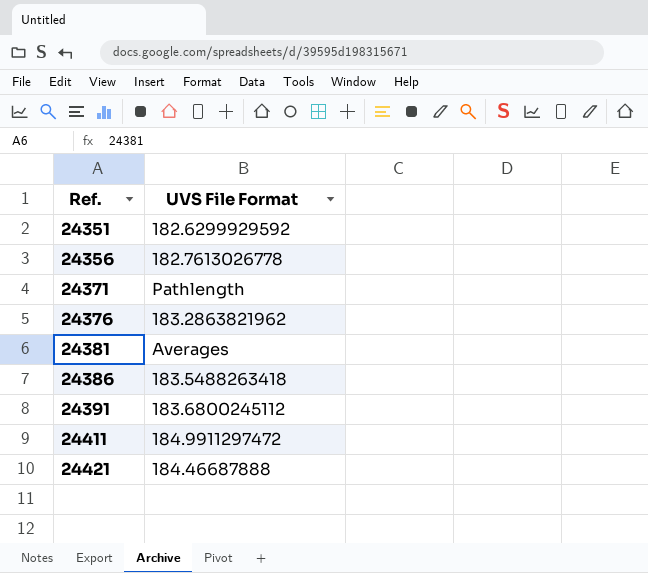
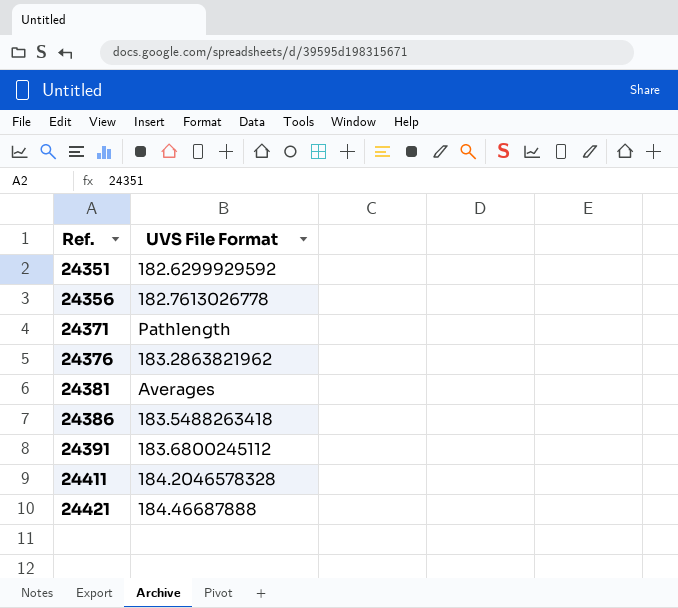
24411 | UVS File Format: 184.9911297472 -> 184.2046578328

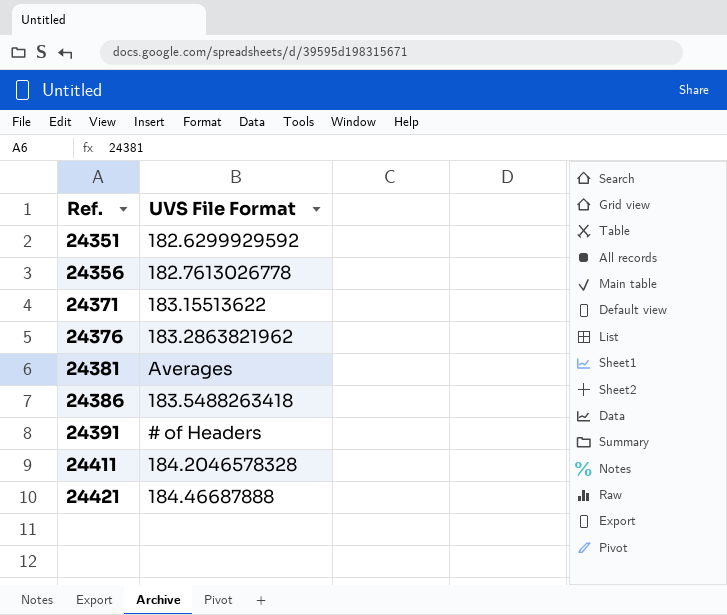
24371 | UVS File Format: Pathlength -> 183.15513622
24391 | UVS File Format: 183.6800245112 -> # of Headers

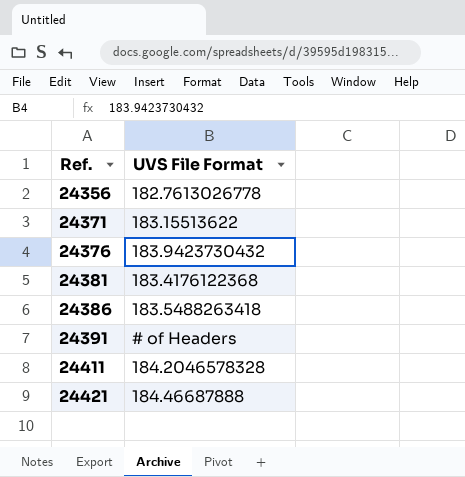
row 24351: 182.6299929592 -> none
24376 | UVS File Format: 183.2863821962 -> 183.9423730432
24381 | UVS File Format: Averages -> 183.4176122368

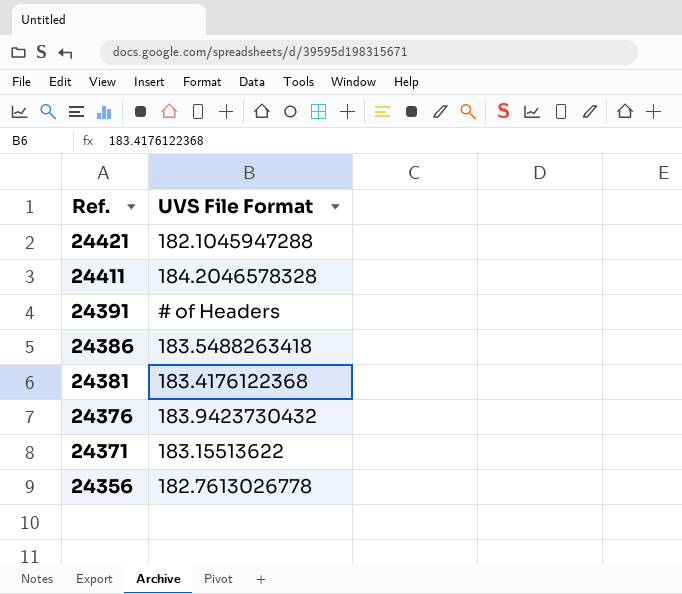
row order: Ref. ascending -> Ref. descending
24421 | UVS File Format: 184.46687888 -> 182.1045947288

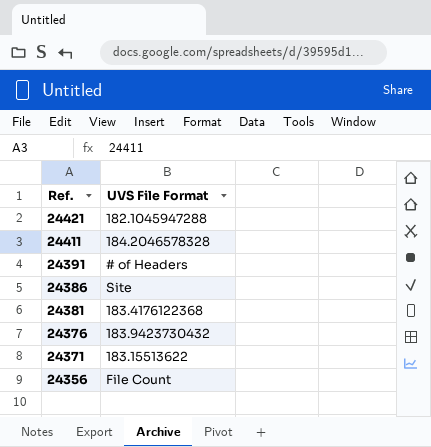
24386 | UVS File Format: 183.5488263418 -> Site
24356 | UVS File Format: 182.7613026778 -> File Count

